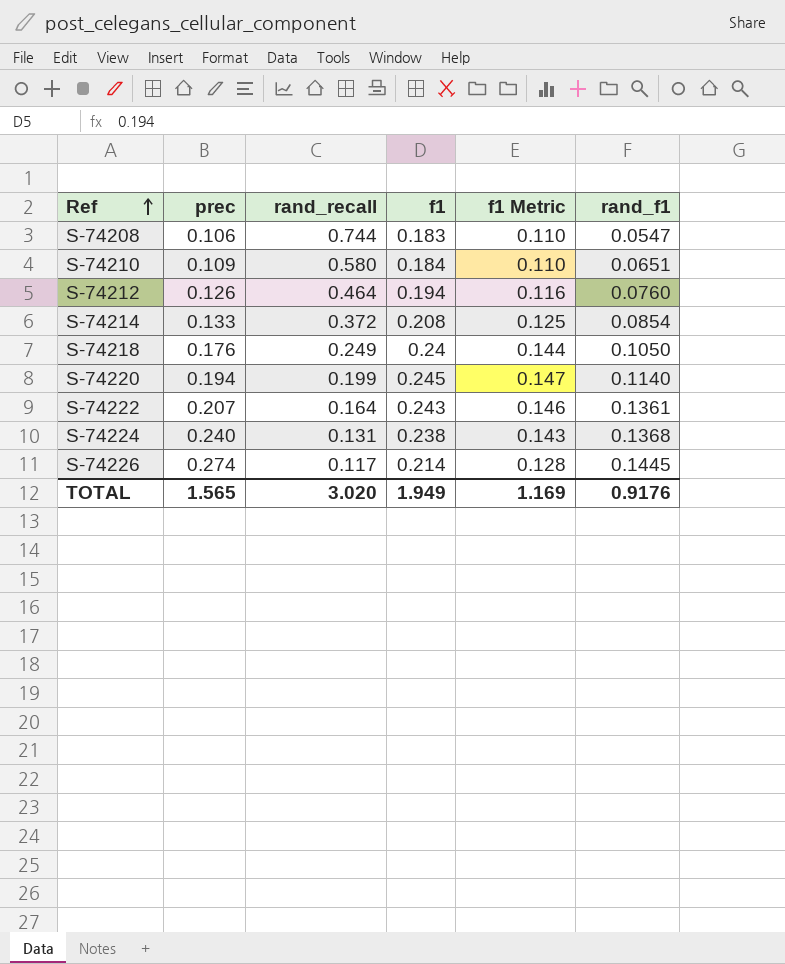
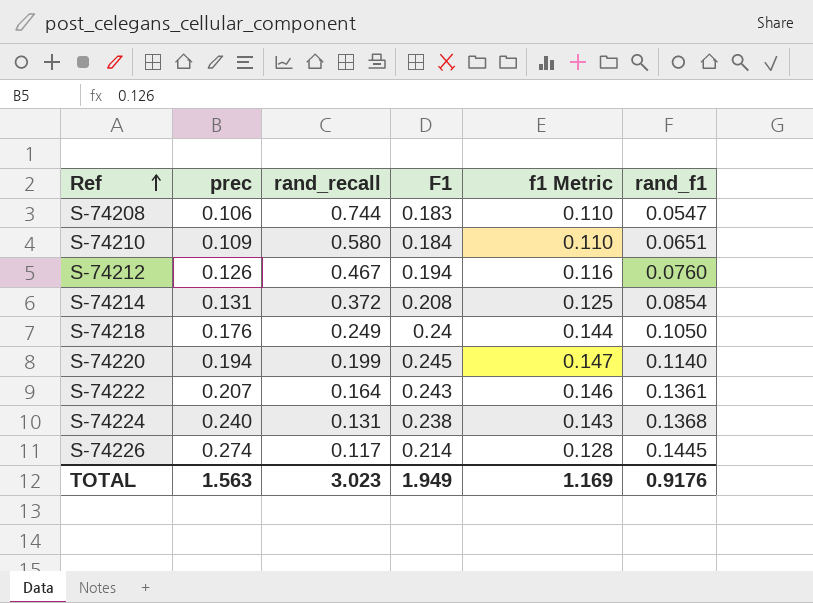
column name: f1 -> F1
S-74212 | rand_recall: 0.464 -> 0.467
S-74214 | prec: 0.133 -> 0.131
TOTAL | prec: 1.565 -> 1.563
TOTAL | rand_recall: 3.020 -> 3.023

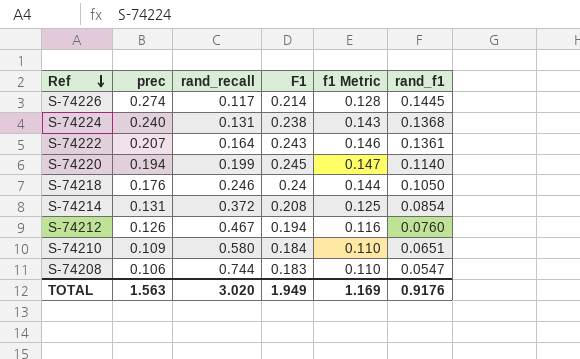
row order: Ref ascending -> Ref descending
S-74218 | rand_recall: 0.249 -> 0.246
TOTAL | rand_recall: 3.023 -> 3.020

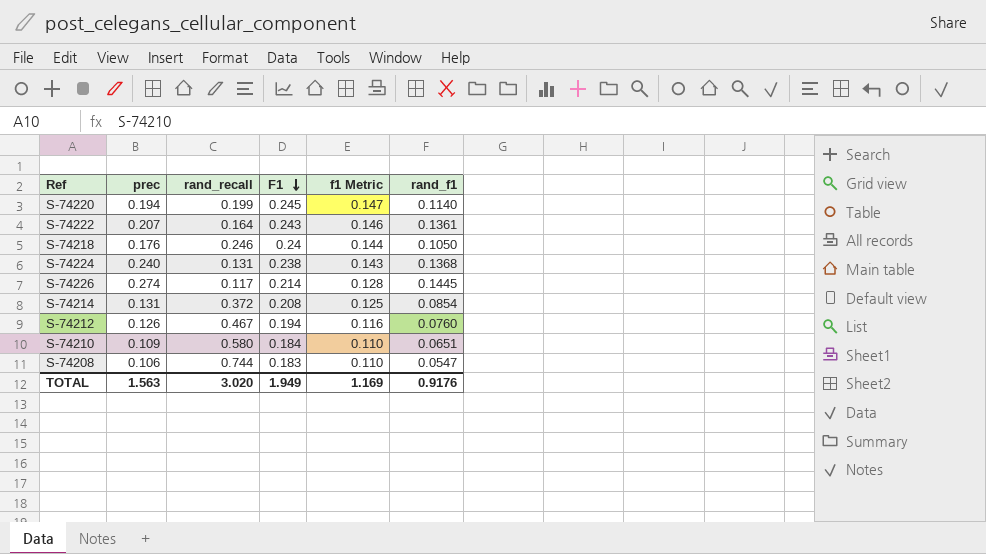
row order: Ref descending -> F1 descending

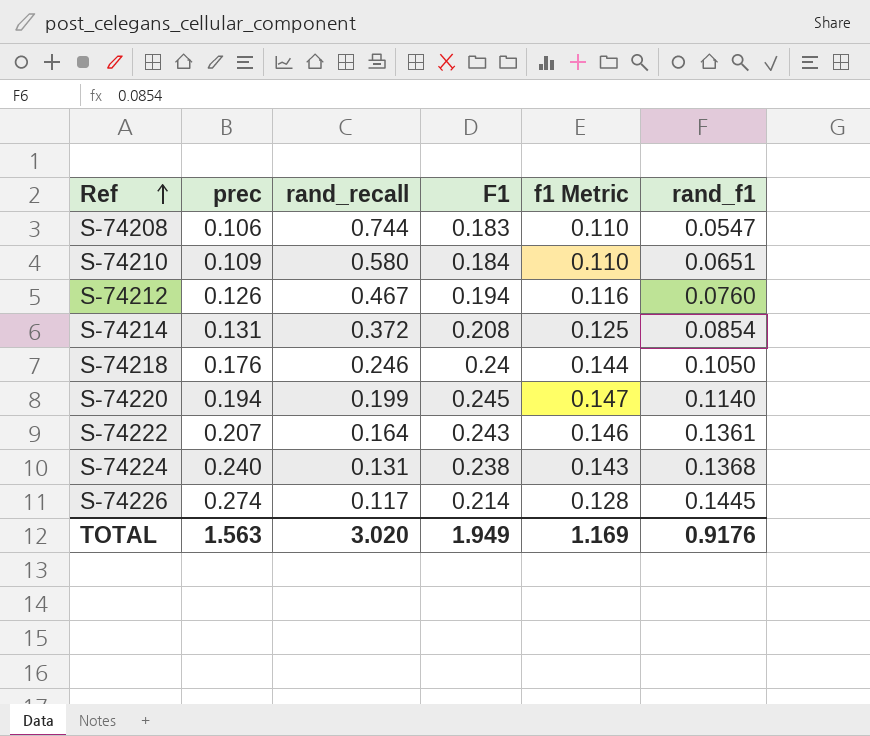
row order: F1 descending -> Ref ascending

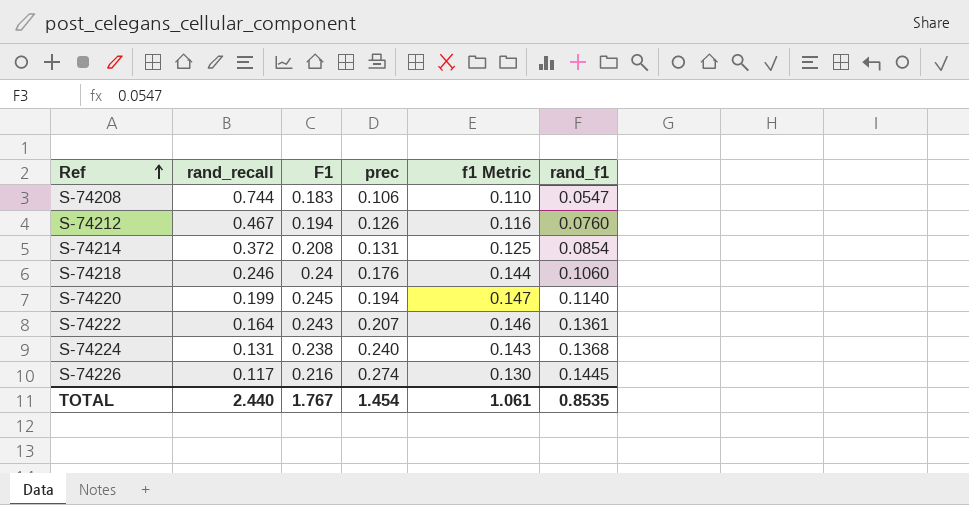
column prec | position: 2 -> 4
row S-74210: 0.109 | 0.580 | 0.184 | 0.110 | 0.0651 -> none
S-74218 | rand_f1: 0.1050 -> 0.1060
S-74226 | F1: 0.214 -> 0.216
S-74226 | f1 Metric: 0.128 -> 0.130
TOTAL | rand_recall: 3.020 -> 2.440
TOTAL | F1: 1.949 -> 1.767
TOTAL | prec: 1.563 -> 1.454
TOTAL | f1 Metric: 1.169 -> 1.061
TOTAL | rand_f1: 0.9176 -> 0.8535

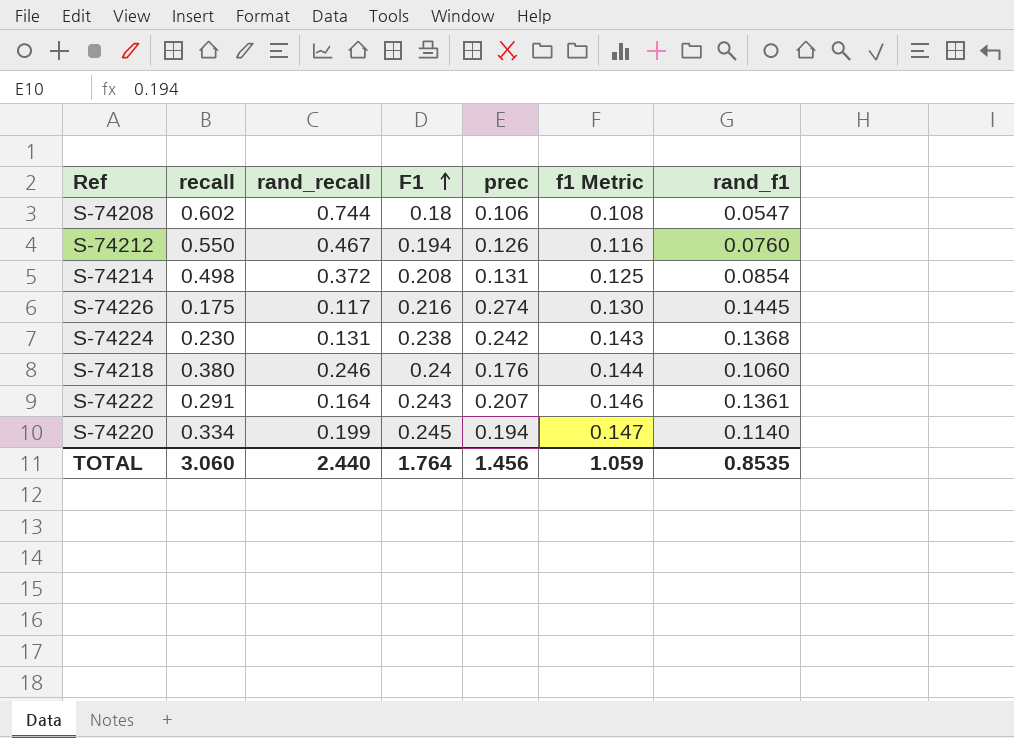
row order: Ref ascending -> F1 ascending
column recall | position: none -> 2
S-74208 | F1: 0.183 -> 0.18
S-74208 | f1 Metric: 0.110 -> 0.108
S-74224 | prec: 0.240 -> 0.242
TOTAL | F1: 1.767 -> 1.764
TOTAL | prec: 1.454 -> 1.456
TOTAL | f1 Metric: 1.061 -> 1.059

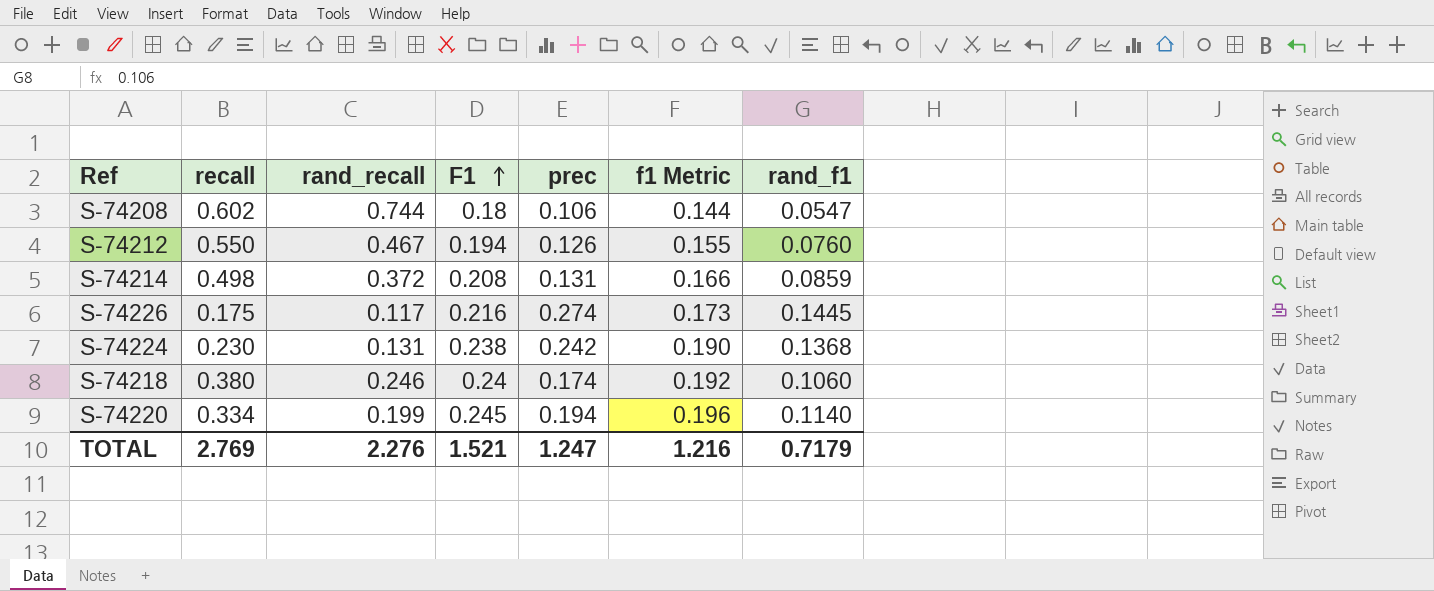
column f1 Metric | formula: [F1] * 0.6 -> [F1] * 0.8
row S-74222: 0.291 | 0.164 | 0.243 | 0.207 | 0.146 | 0.1361 -> none
S-74214 | rand_f1: 0.0854 -> 0.0859
S-74218 | prec: 0.176 -> 0.174
TOTAL | recall: 3.060 -> 2.769
TOTAL | rand_recall: 2.440 -> 2.276
TOTAL | F1: 1.764 -> 1.521
TOTAL | prec: 1.456 -> 1.247
TOTAL | f1 Metric: 1.059 -> 1.216
TOTAL | rand_f1: 0.8535 -> 0.7179

